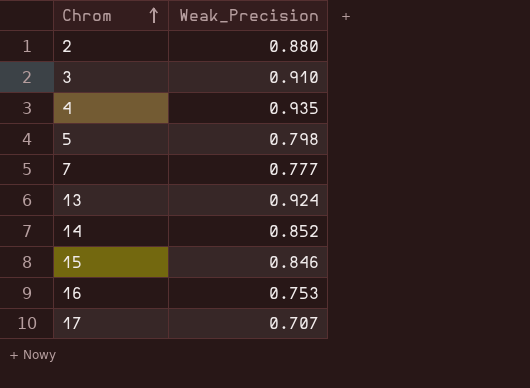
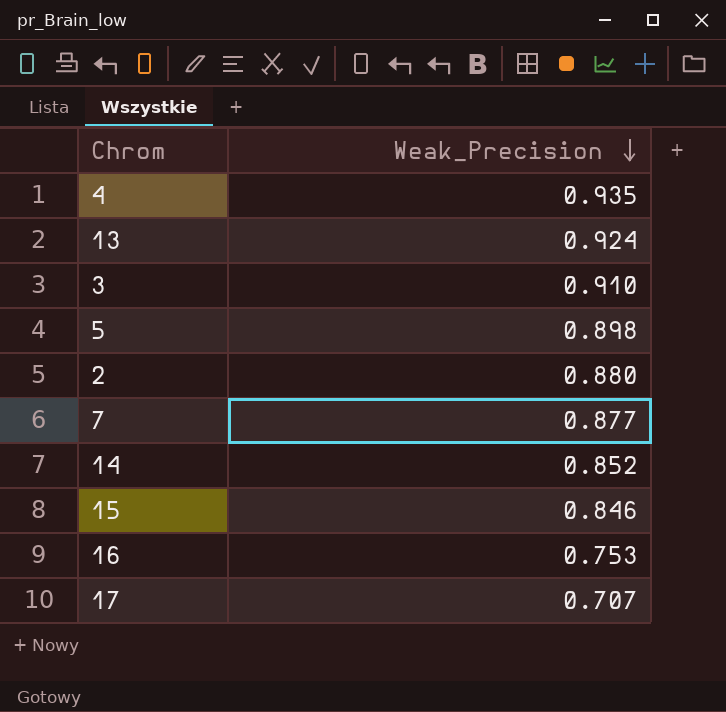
row order: Chrom ascending -> Weak_Precision descending
5 | Weak_Precision: 0.798 -> 0.898
7 | Weak_Precision: 0.777 -> 0.877

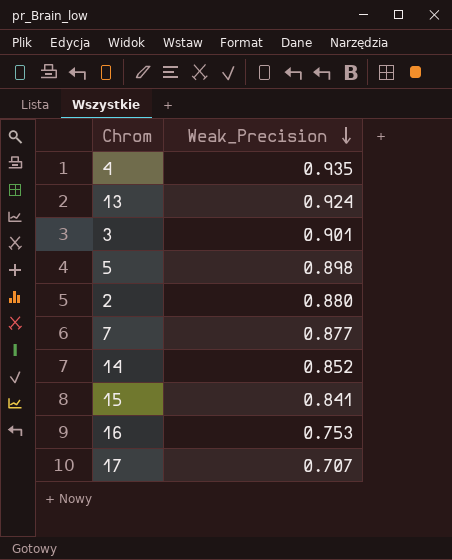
3 | Weak_Precision: 0.910 -> 0.901
15 | Weak_Precision: 0.846 -> 0.841

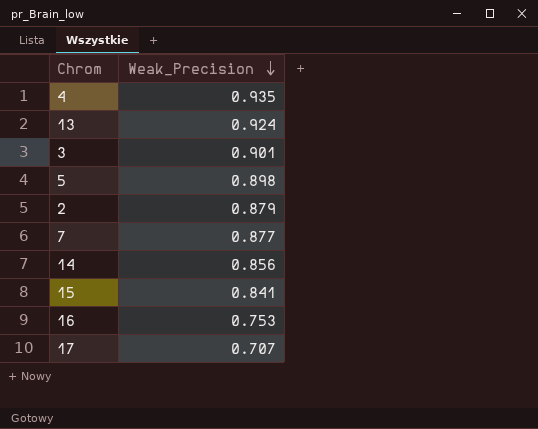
2 | Weak_Precision: 0.880 -> 0.879
14 | Weak_Precision: 0.852 -> 0.856

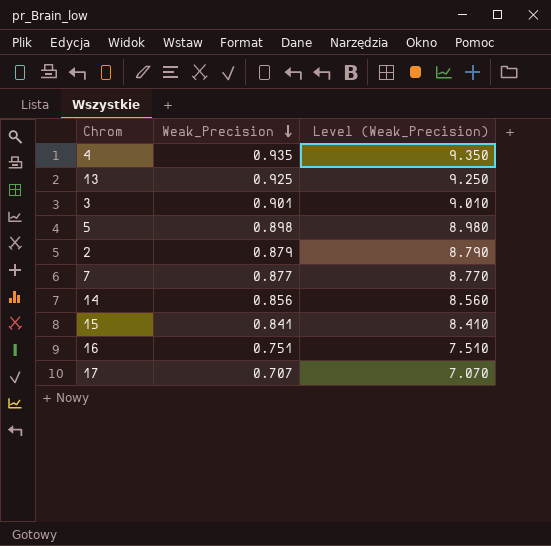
column Level (Weak_Precision) | formula: none -> [Weak_Precision] * 10
13 | Weak_Precision: 0.924 -> 0.925
16 | Weak_Precision: 0.753 -> 0.751

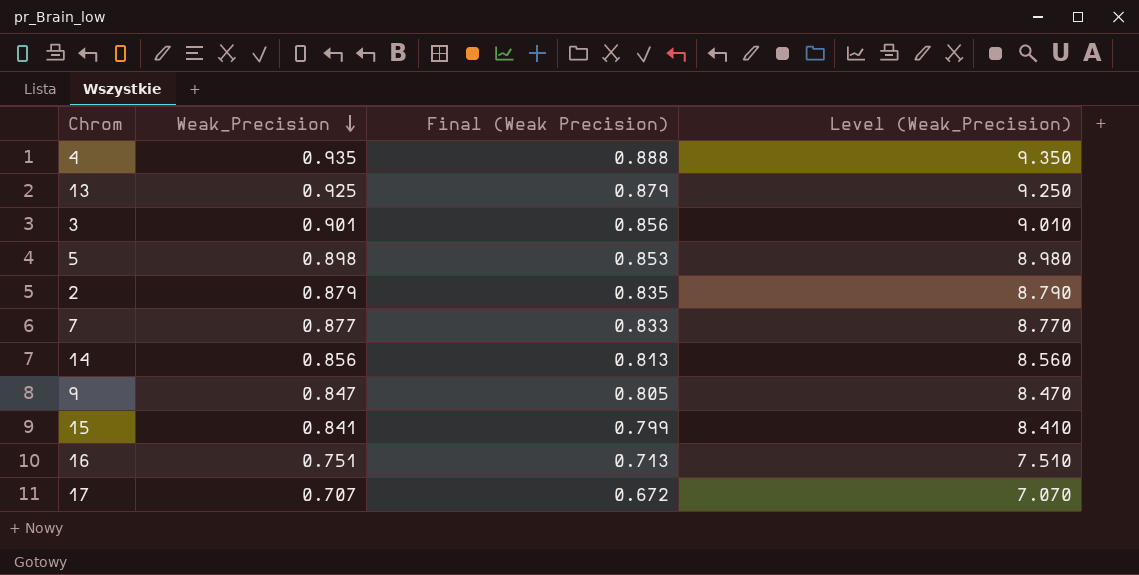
column Final (Weak Precision) | formula: none -> [Weak_Precision] * 0.95
row 9: none -> 0.847 | 0.805 | 8.470

